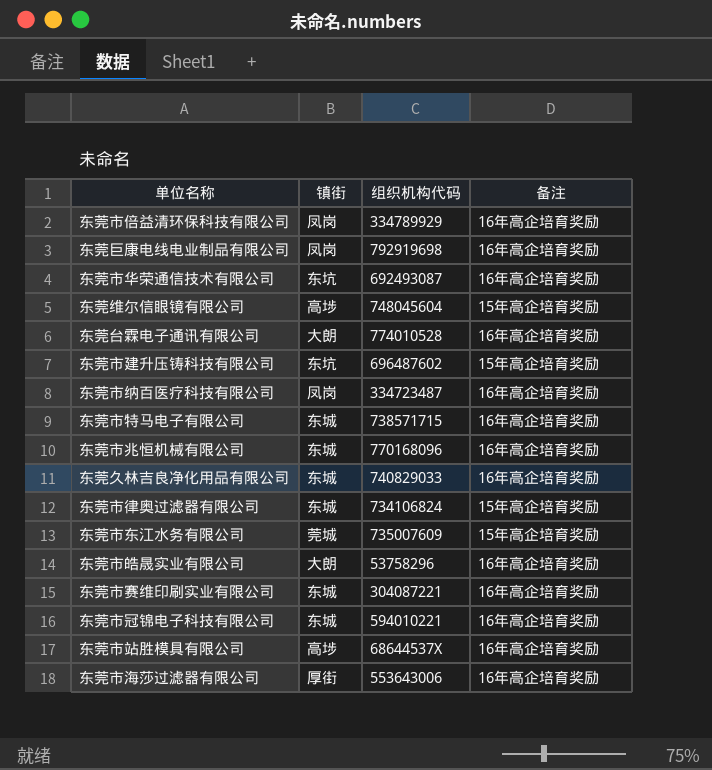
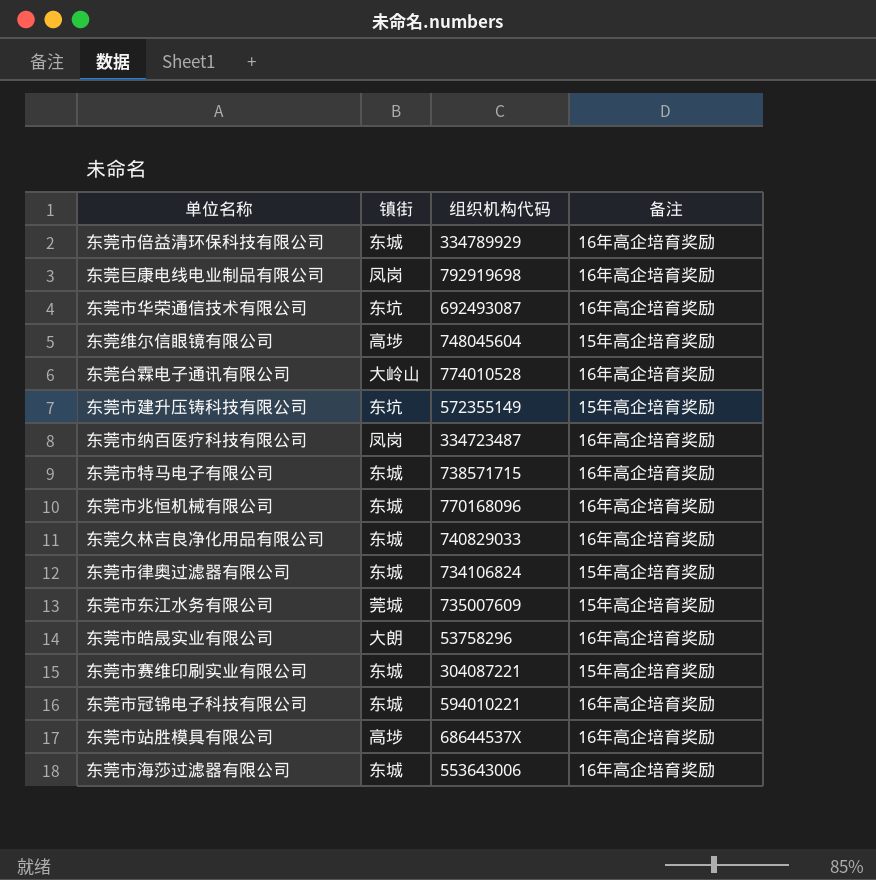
东莞市倍益清环保科技有限公司 | 镇街: 凤岗 -> 东城
东莞台霖电子通讯有限公司 | 镇街: 大朗 -> 大岭山
东莞市建升压铸科技有限公司 | 组织机构代码: 696487602 -> 572355149
东莞市赛维印刷实业有限公司 | 备注: 16年高企培育奖励 -> 15年高企培育奖励
东莞市海莎过滤器有限公司 | 镇街: 厚街 -> 东城

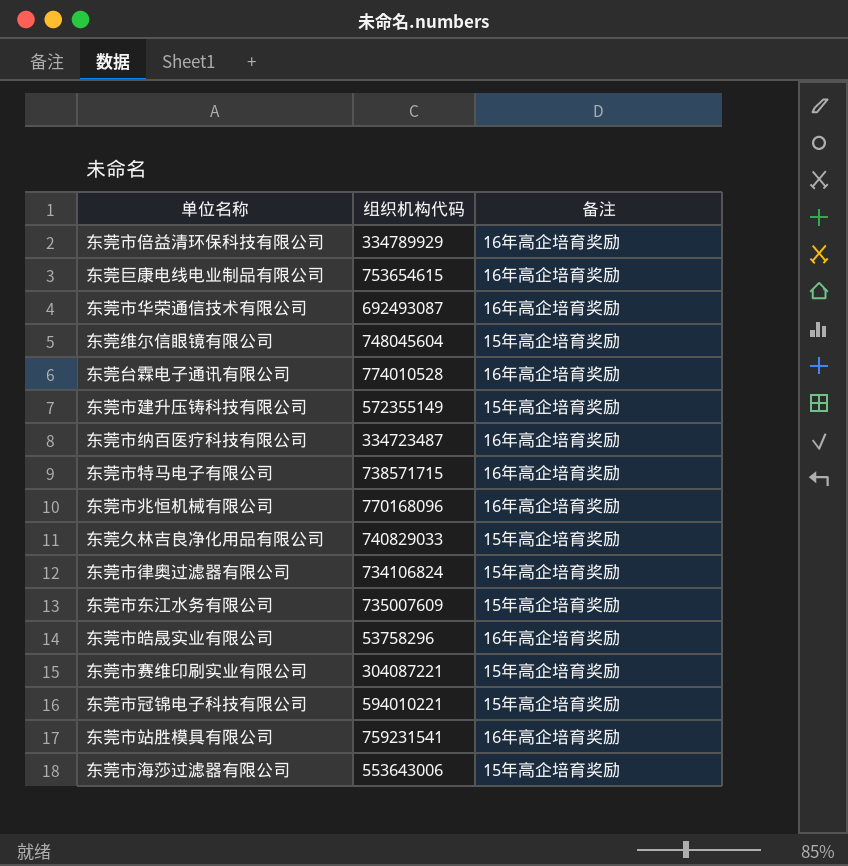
column 镇街 | position: 2 -> none
东莞巨康电线电业制品有限公司 | 组织机构代码: 792919698 -> 753654615
东莞久林吉良净化用品有限公司 | 备注: 16年高企培育奖励 -> 15年高企培育奖励
东莞市冠锦电子科技有限公司 | 备注: 16年高企培育奖励 -> 15年高企培育奖励
东莞市站胜模具有限公司 | 组织机构代码: 68644537X -> 759231541
东莞市海莎过滤器有限公司 | 备注: 16年高企培育奖励 -> 15年高企培育奖励

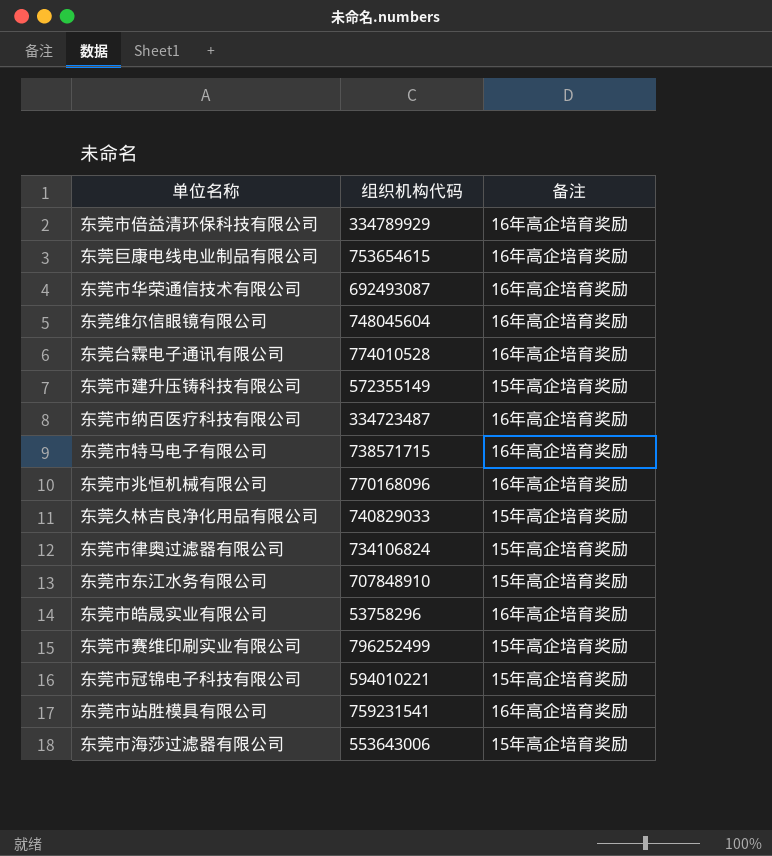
东莞维尔信眼镜有限公司 | 备注: 15年高企培育奖励 -> 16年高企培育奖励
东莞市东江水务有限公司 | 组织机构代码: 735007609 -> 707848910
东莞市赛维印刷实业有限公司 | 组织机构代码: 304087221 -> 796252499

